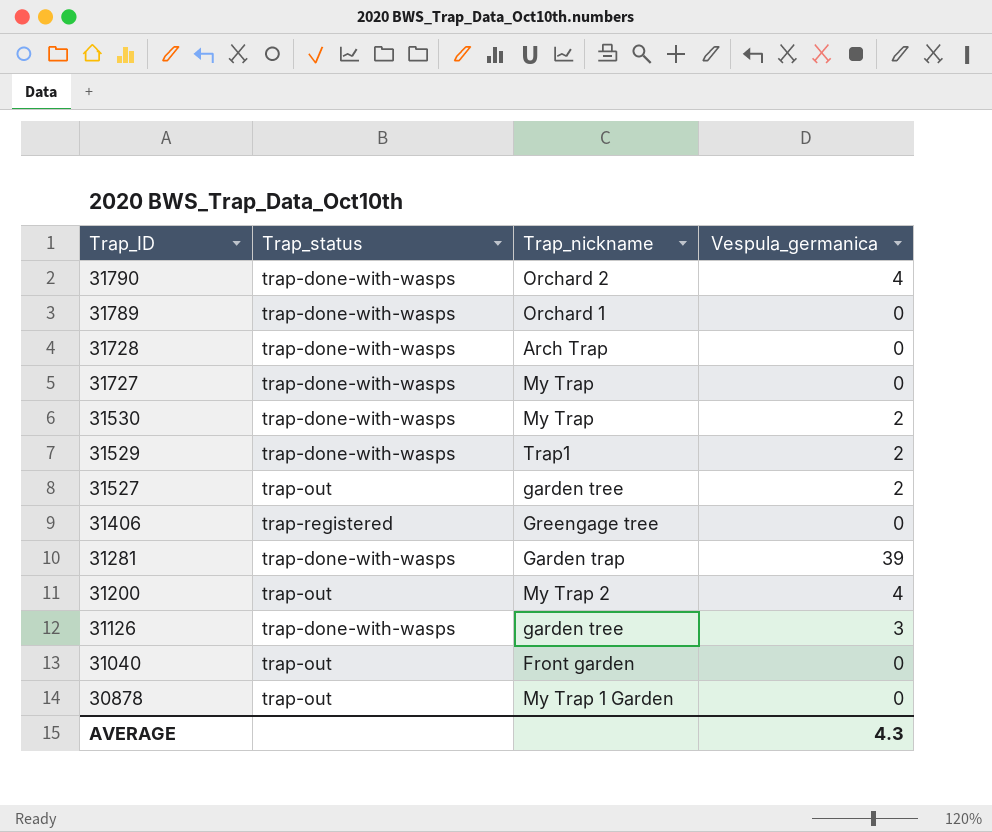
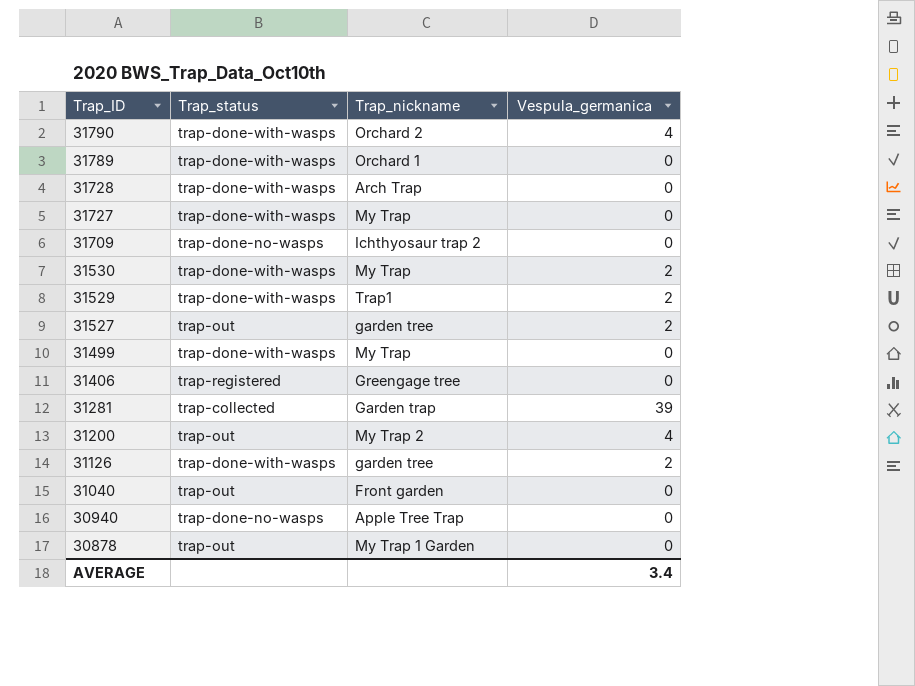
row 31709: none -> trap-done-no-wasps | Ichthyosaur trap 2 | 0
row 31499: none -> trap-done-with-wasps | My Trap | 0
31281 | Trap_status: trap-done-with-wasps -> trap-collected
31126 | Vespula_germanica: 3 -> 2
row 30940: none -> trap-done-no-wasps | Apple Tree Trap | 0
AVERAGE | Vespula_germanica: 4.3 -> 3.4

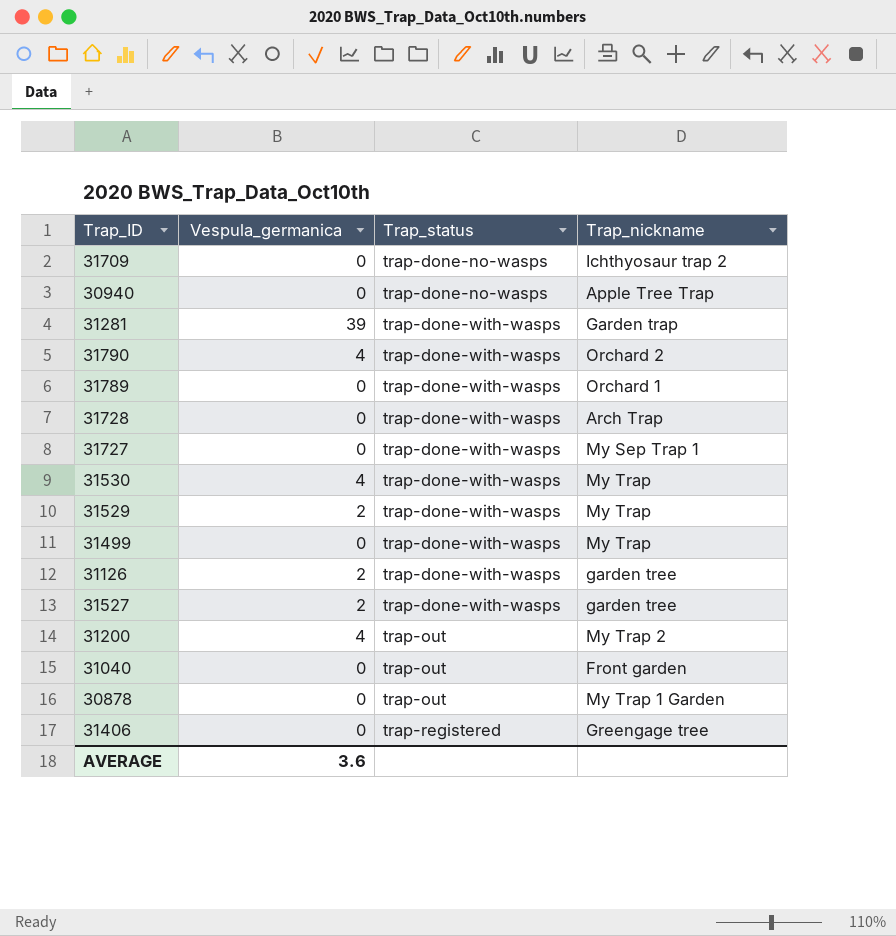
row order: Trap_ID descending -> Trap_status ascending
column Vespula_germanica | position: 4 -> 2
31281 | Trap_status: trap-collected -> trap-done-with-wasps
31727 | Trap_nickname: My Trap -> My Sep Trap 1
31530 | Vespula_germanica: 2 -> 4
31529 | Trap_nickname: Trap1 -> My Trap
31527 | Trap_status: trap-out -> trap-done-with-wasps
AVERAGE | Vespula_germanica: 3.4 -> 3.6

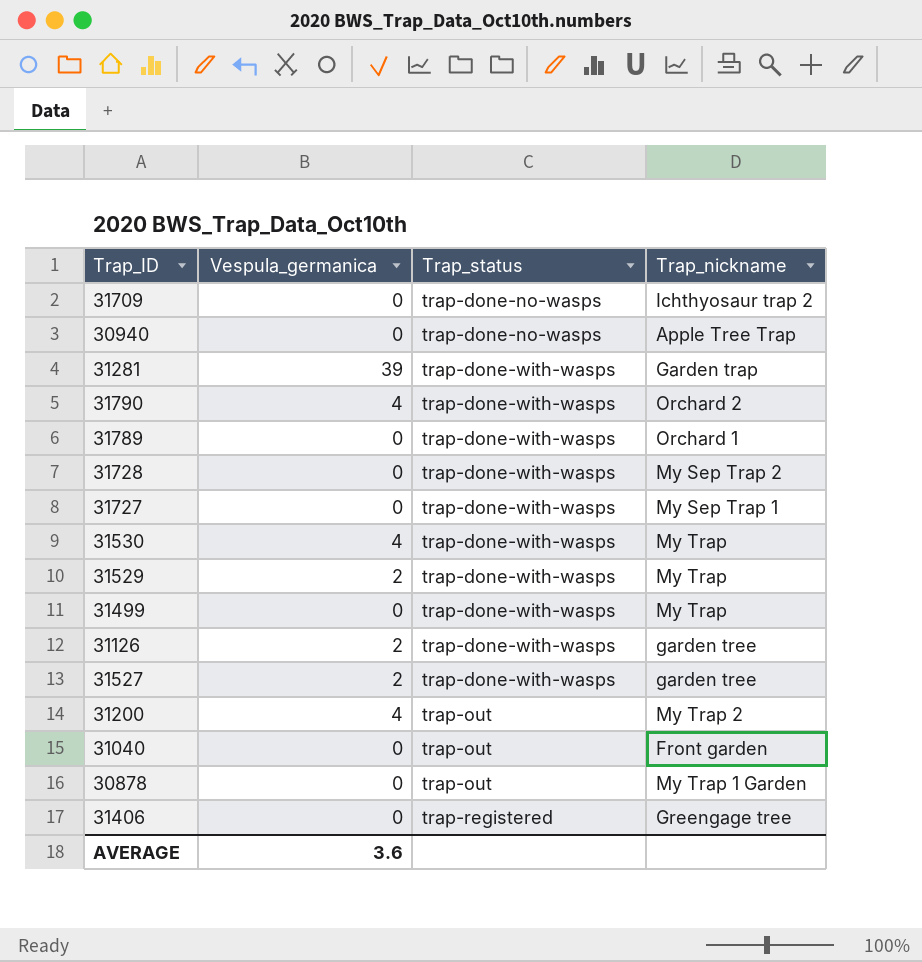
31728 | Trap_nickname: Arch Trap -> My Sep Trap 2

